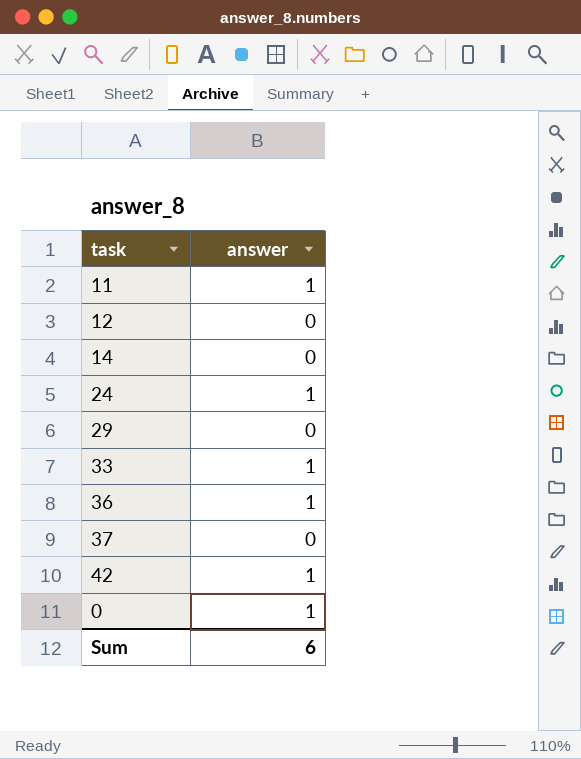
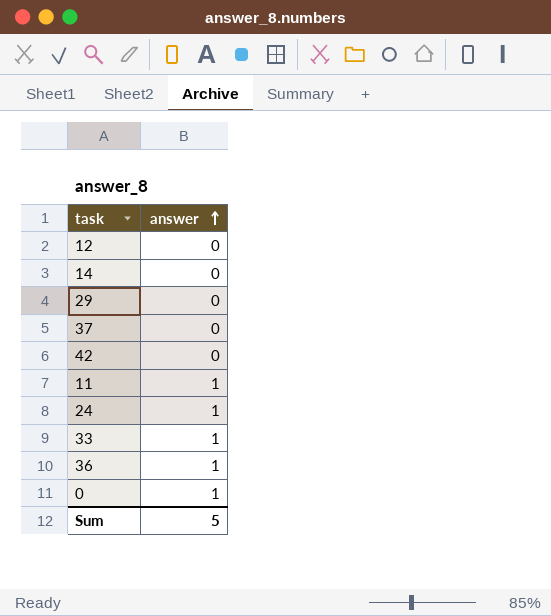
row order: none -> answer ascending
42 | answer: 1 -> 0
Sum | answer: 6 -> 5

